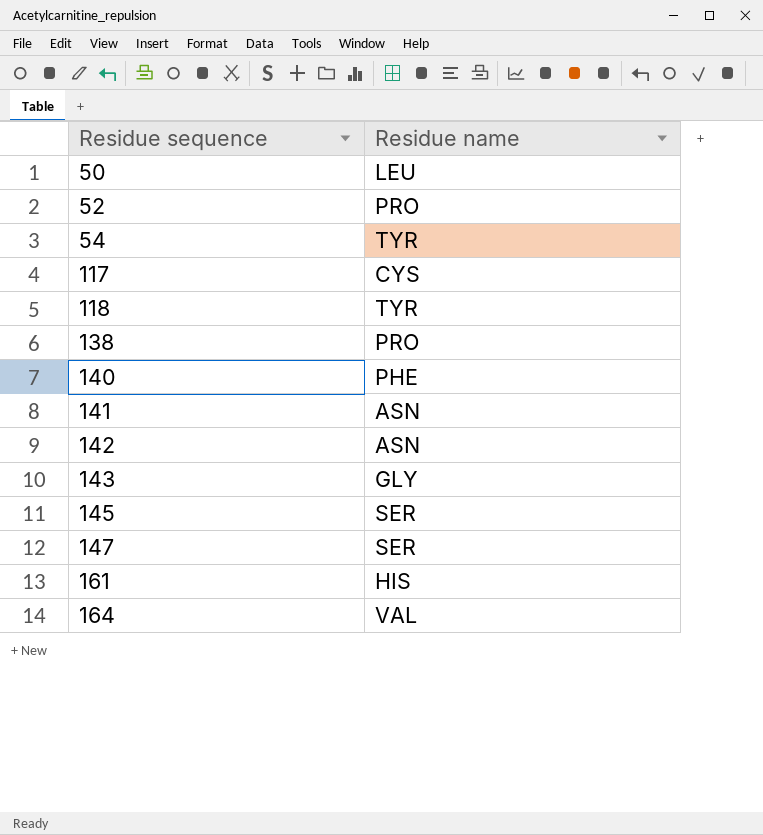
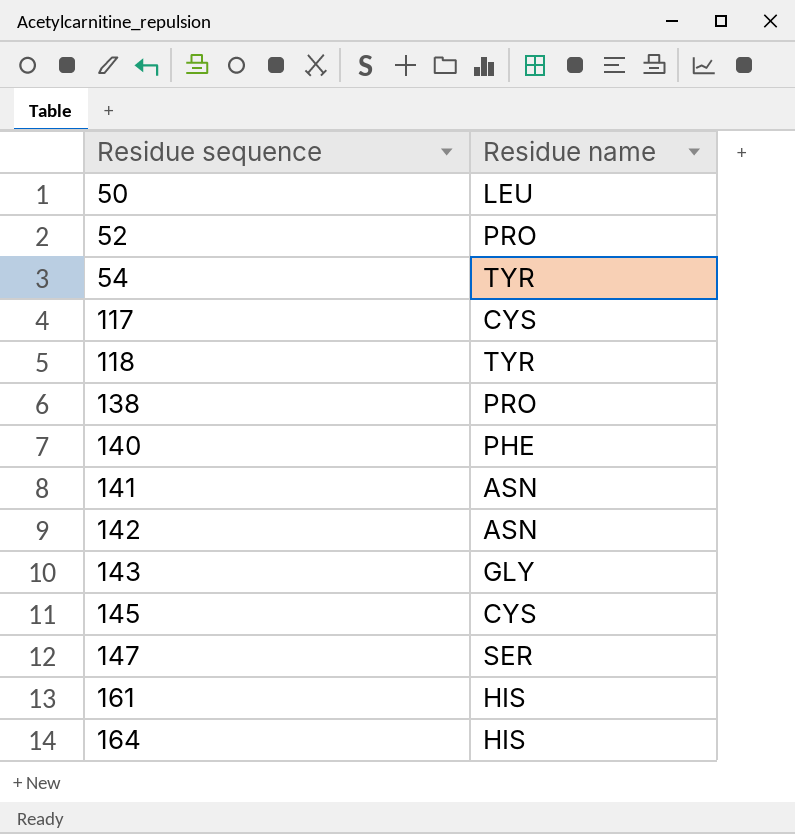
145 | Residue name: SER -> CYS
164 | Residue name: VAL -> HIS

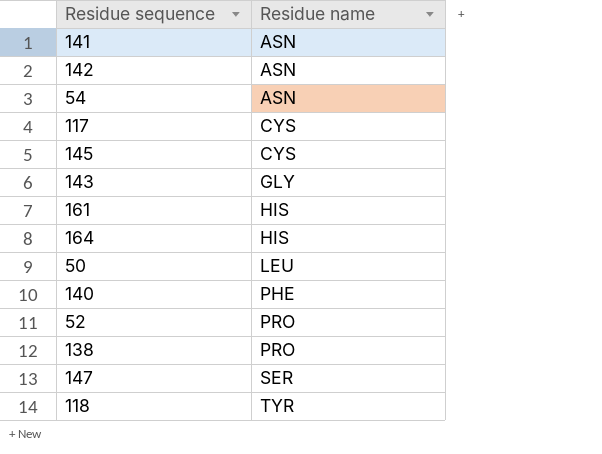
row order: Residue sequence ascending -> Residue name ascending
54 | Residue name: TYR -> ASN

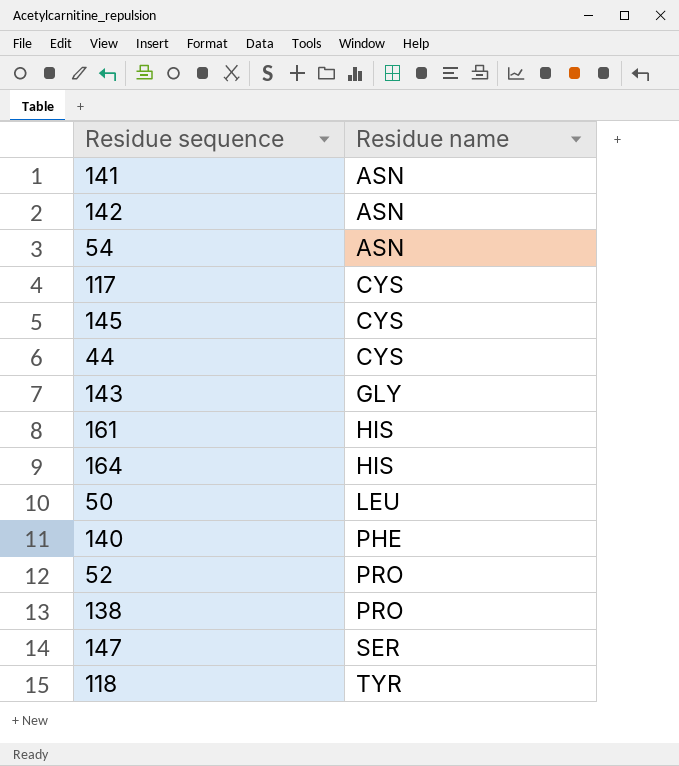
row 44: none -> CYS

